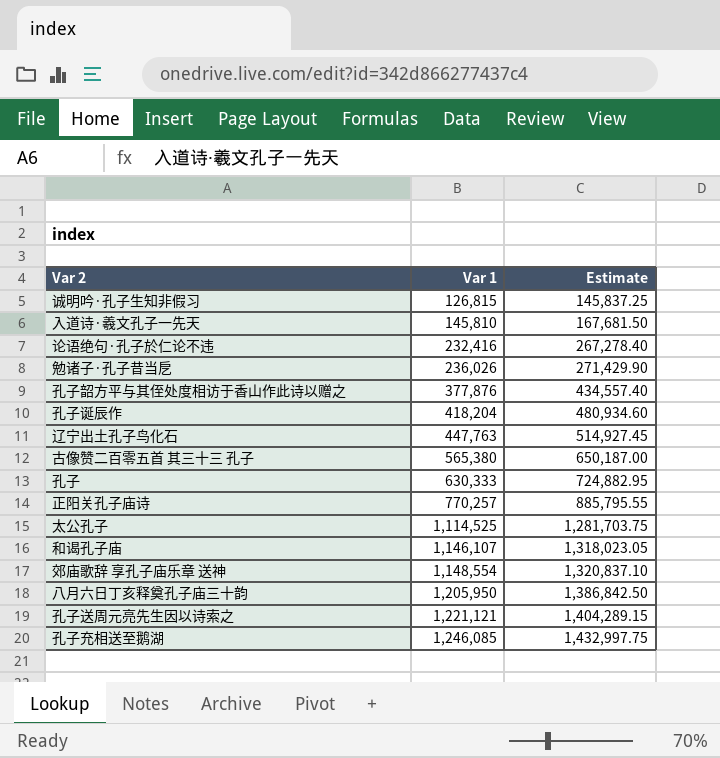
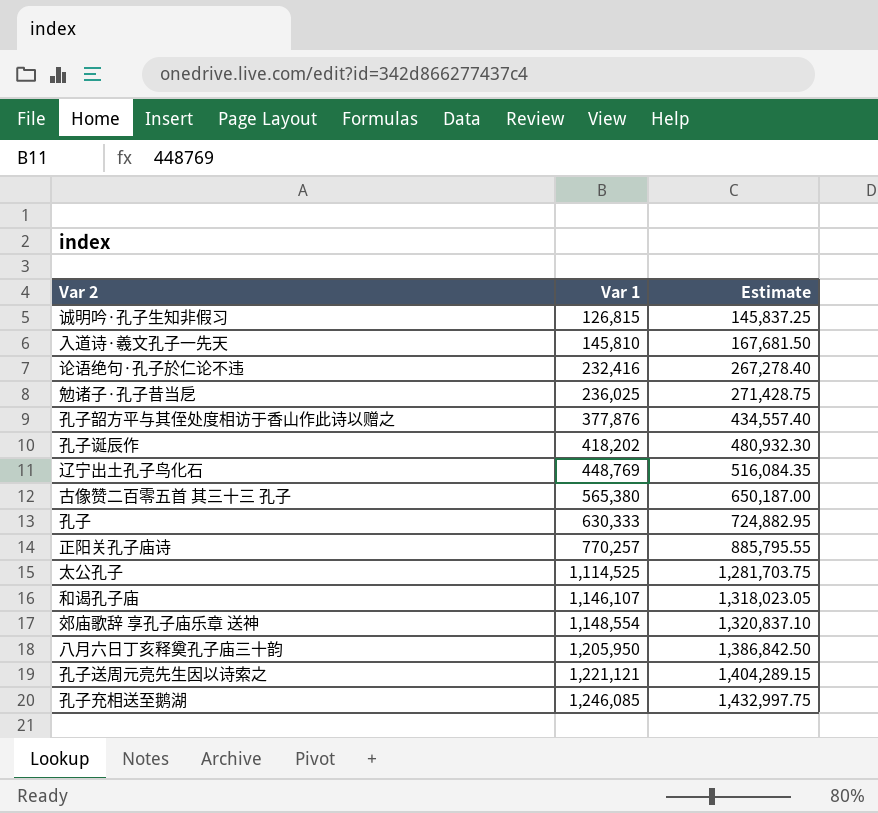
勉诸子·孔子昔当戹 | Var 1: 236,026 -> 236,025
勉诸子·孔子昔当戹 | Estimate: 271,429.90 -> 271,428.75
孔子诞辰作 | Var 1: 418,204 -> 418,202
孔子诞辰作 | Estimate: 480,934.60 -> 480,932.30
辽宁出土孔子鸟化石 | Var 1: 447,763 -> 448,769
辽宁出土孔子鸟化石 | Estimate: 514,927.45 -> 516,084.35

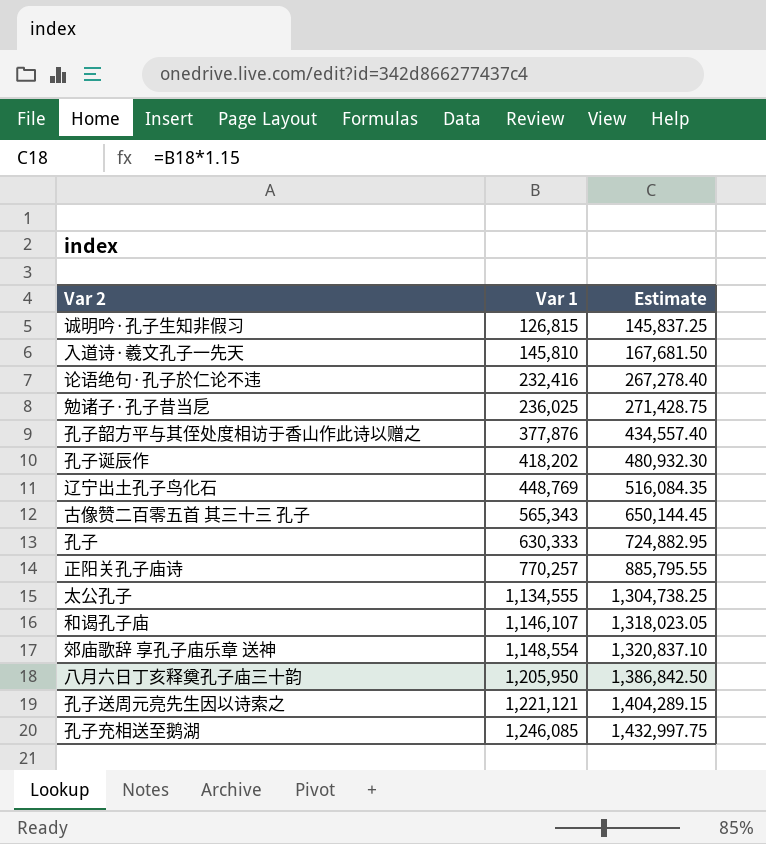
古像赞二百零五首 其三十三 孔子 | Var 1: 565,380 -> 565,343
古像赞二百零五首 其三十三 孔子 | Estimate: 650,187.00 -> 650,144.45
太公孔子 | Var 1: 1,114,525 -> 1,134,555
太公孔子 | Estimate: 1,281,703.75 -> 1,304,738.25

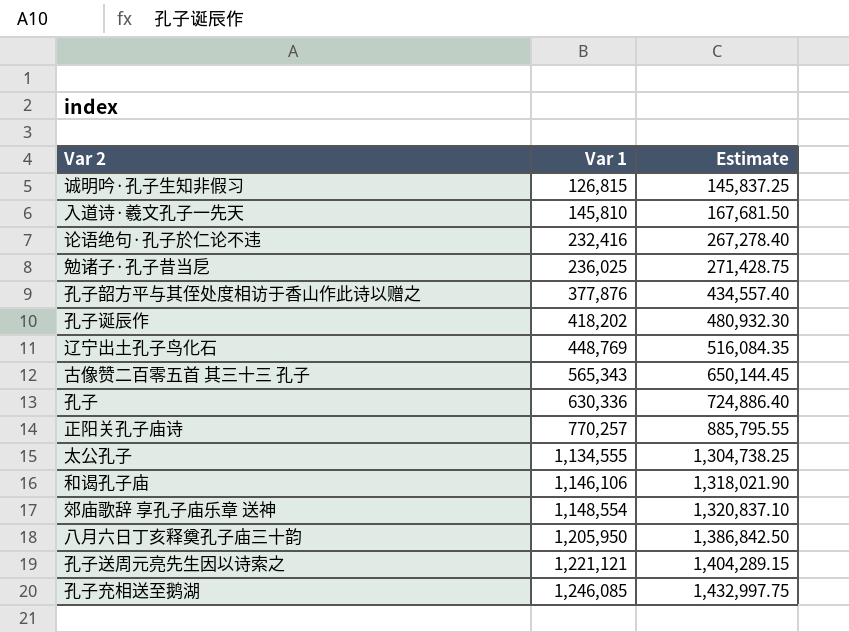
孔子 | Var 1: 630,333 -> 630,336
孔子 | Estimate: 724,882.95 -> 724,886.40
和谒孔子庙 | Var 1: 1,146,107 -> 1,146,106
和谒孔子庙 | Estimate: 1,318,023.05 -> 1,318,021.90

